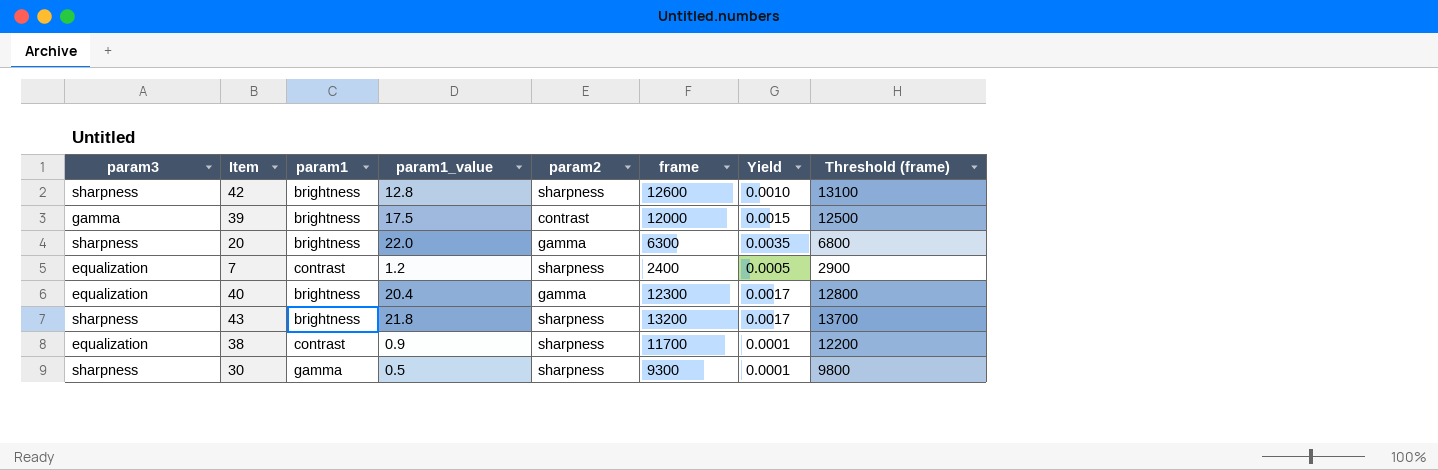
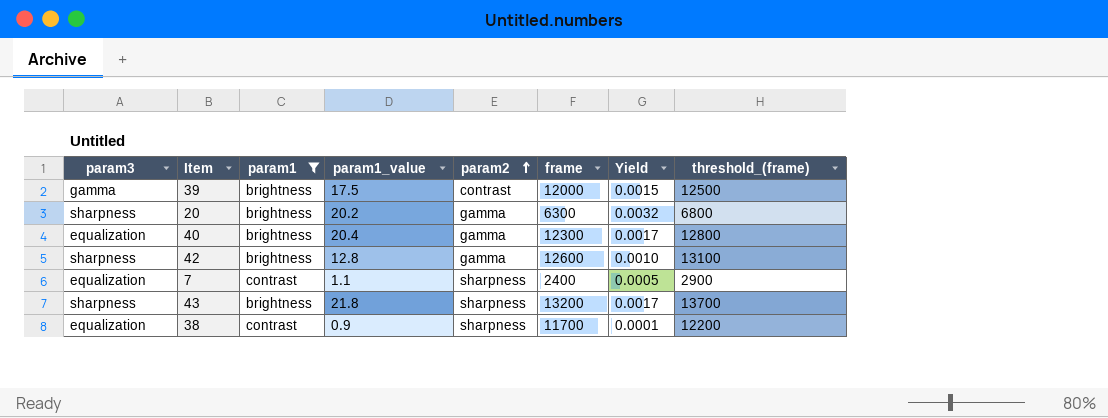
filter: none -> param1 != gamma
row order: none -> param2 ascending
column name: Threshold (frame) -> threshold_(frame)
20 | param1_value: 22.0 -> 20.2
20 | Yield: 0.0035 -> 0.0032
42 | param2: sharpness -> gamma
7 | param1_value: 1.2 -> 1.1

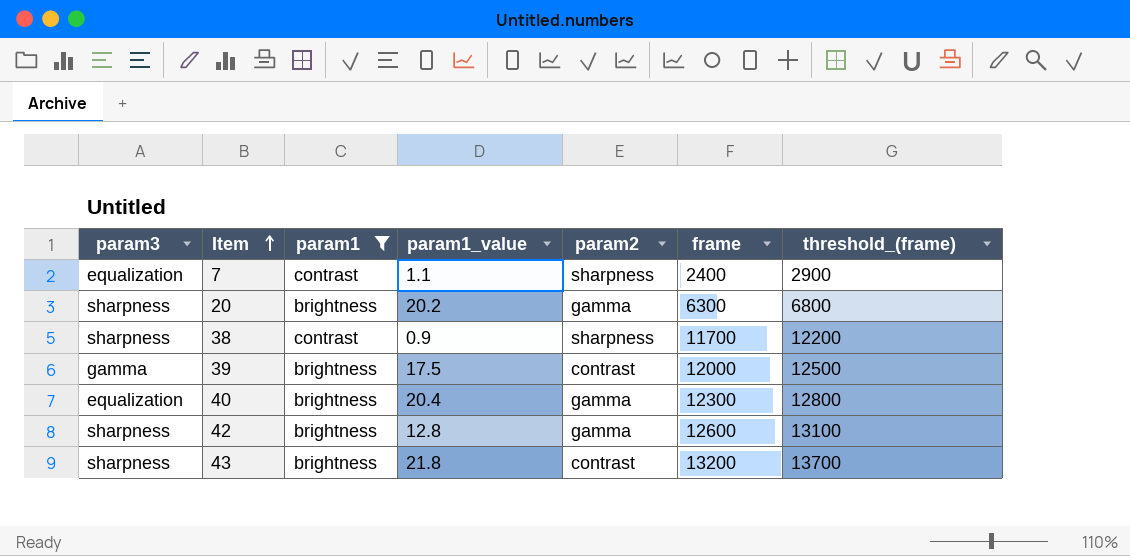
row order: param2 ascending -> Item ascending
column Yield | formula: [param1_value] / [frame] -> none
38 | param3: equalization -> sharpness
43 | param2: sharpness -> contrast

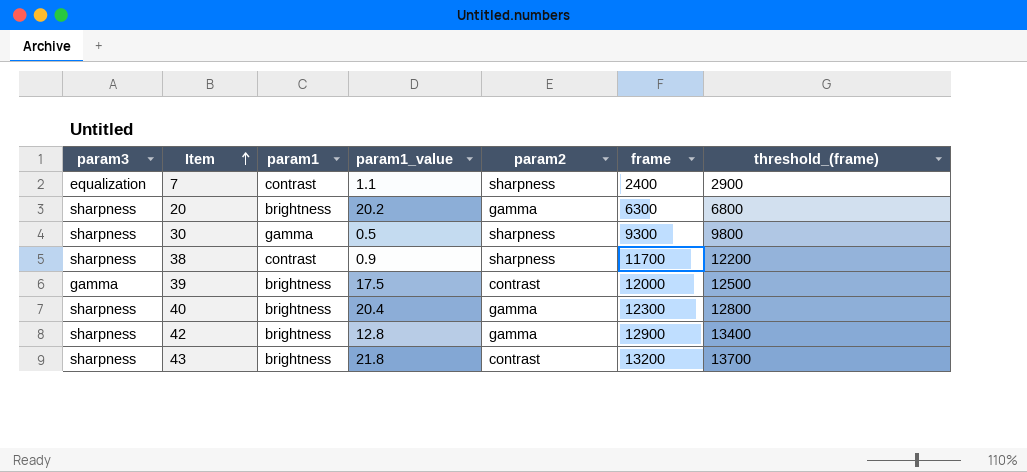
filter: param1 != gamma -> none
40 | param3: equalization -> sharpness
42 | frame: 12600 -> 12900
42 | threshold_(frame): 13100 -> 13400

